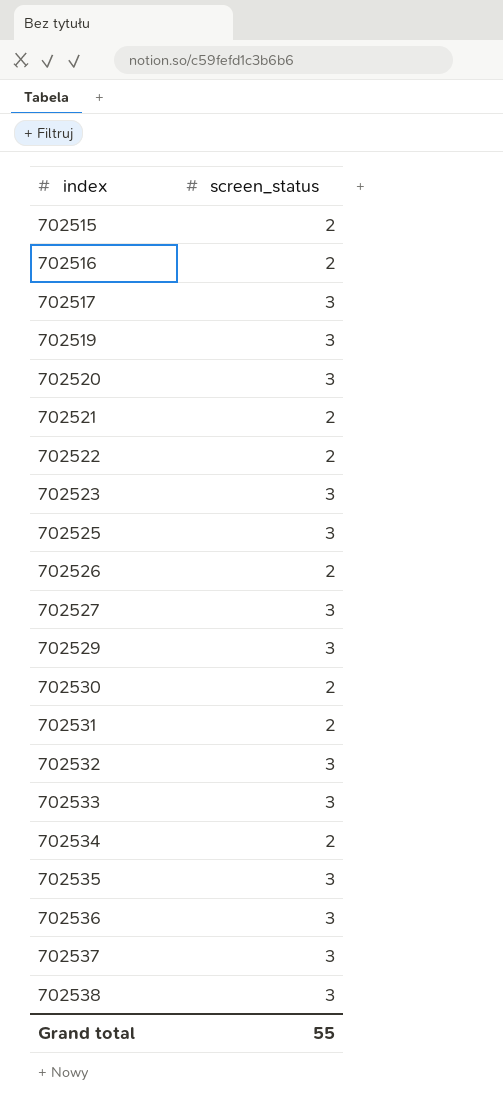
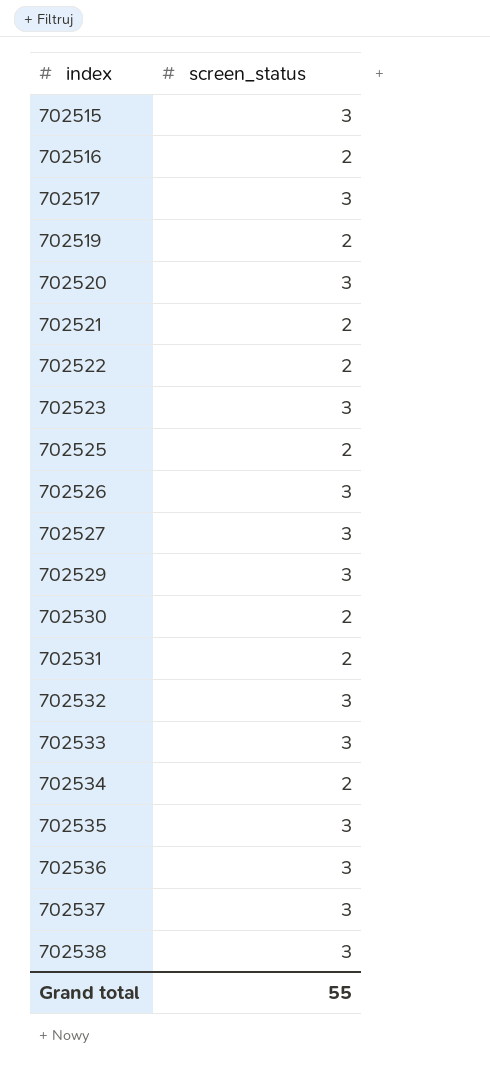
702515 | screen_status: 2 -> 3
702519 | screen_status: 3 -> 2
702525 | screen_status: 3 -> 2
702526 | screen_status: 2 -> 3

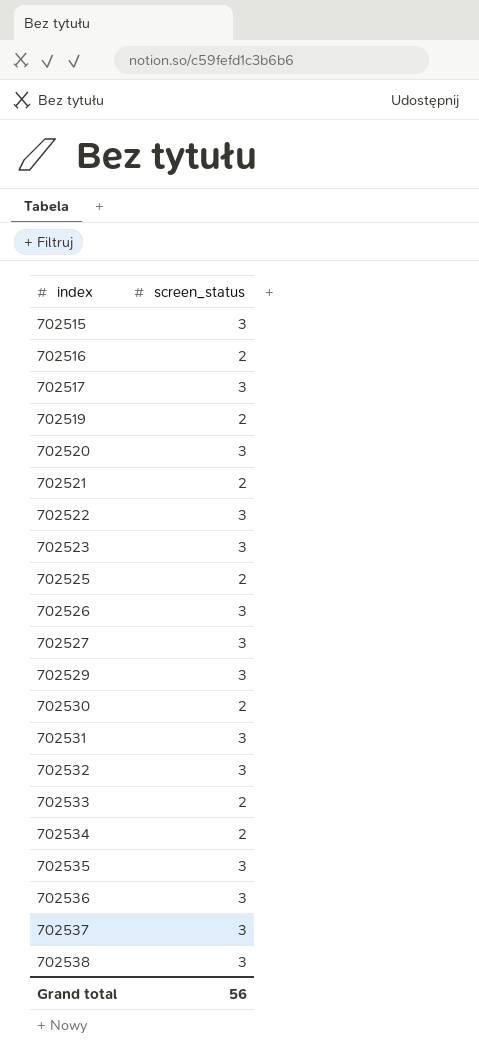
702522 | screen_status: 2 -> 3
702531 | screen_status: 2 -> 3
702533 | screen_status: 3 -> 2
Grand total | screen_status: 55 -> 56

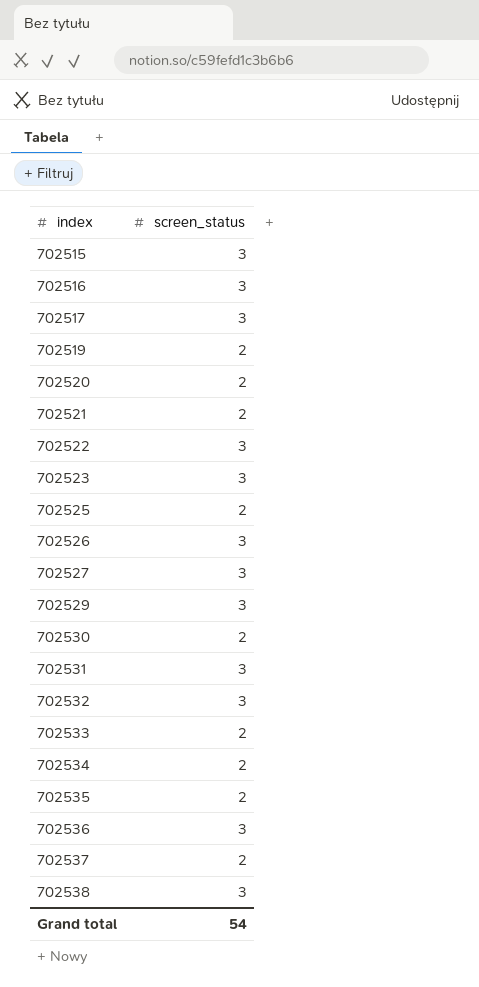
702516 | screen_status: 2 -> 3
702520 | screen_status: 3 -> 2
702535 | screen_status: 3 -> 2
702537 | screen_status: 3 -> 2
Grand total | screen_status: 56 -> 54

